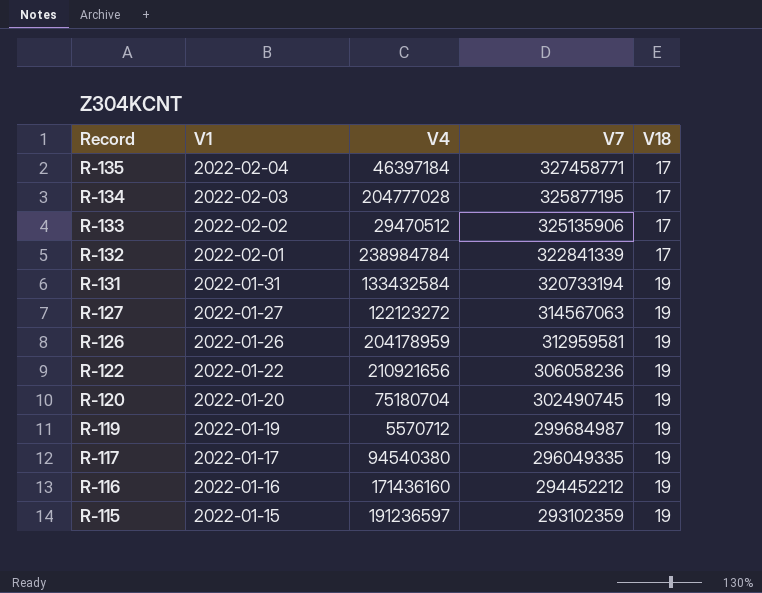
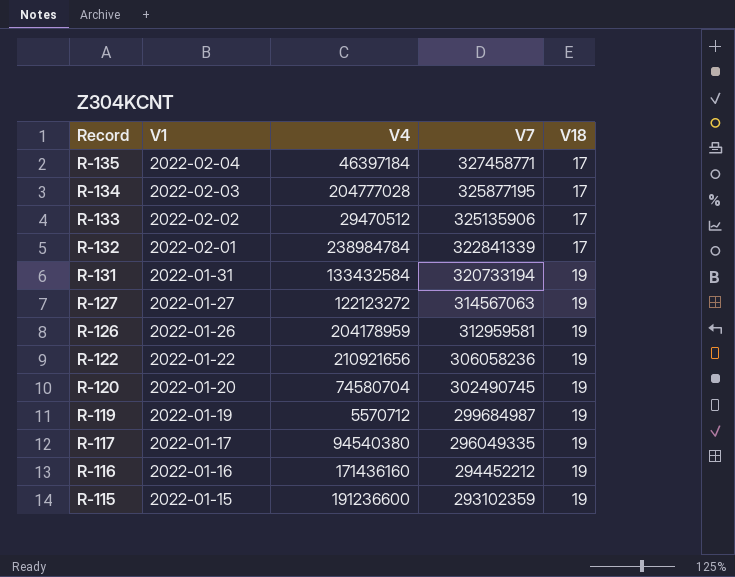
R-120 | V4: 75180704 -> 74580704
R-115 | V4: 191236597 -> 191236600

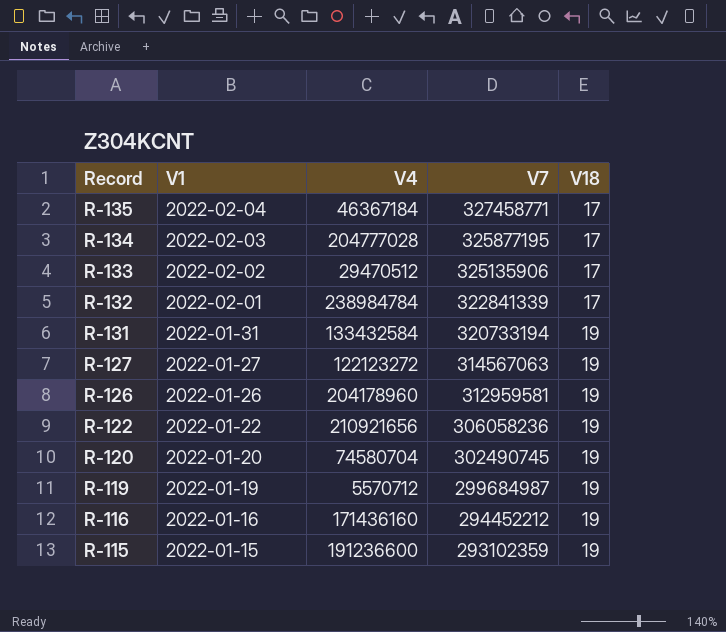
row R-117: 2022-01-17 | 94540380 | 296049335 | 19 -> none
R-135 | V4: 46397184 -> 46367184
R-126 | V4: 204178959 -> 204178960

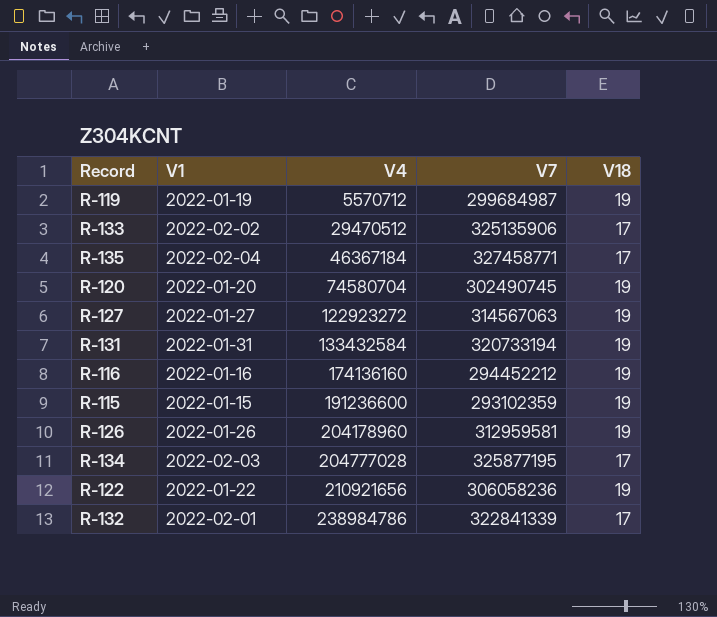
row order: Record descending -> V4 ascending
R-127 | V4: 122123272 -> 122923272
R-116 | V4: 171436160 -> 174136160
R-132 | V4: 238984784 -> 238984786

